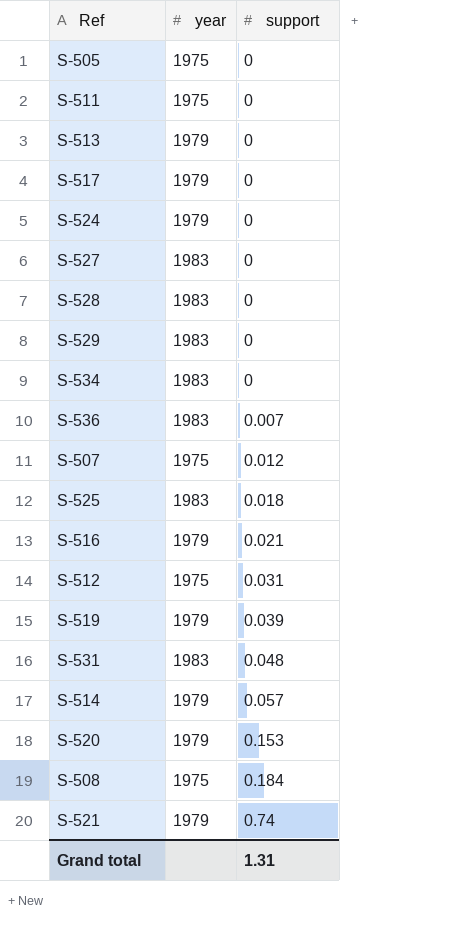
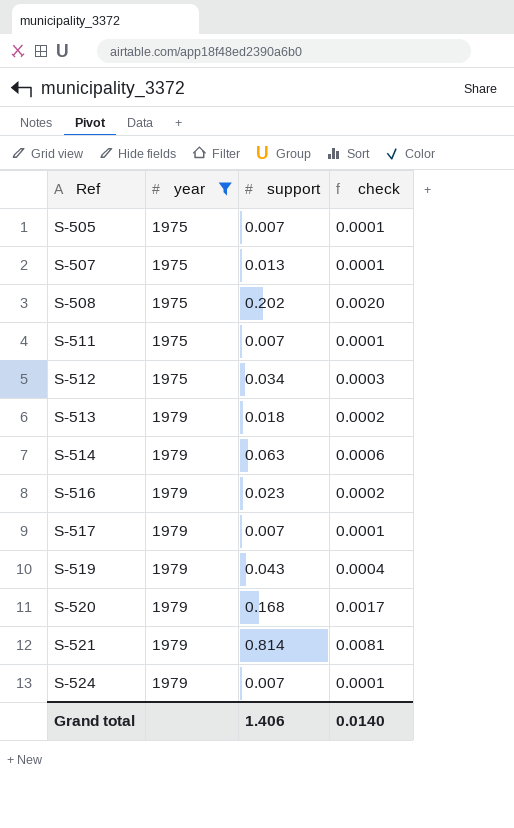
filter: none -> year != 1983
row order: support ascending -> Ref ascending
column check | formula: none -> [support] * 0.01
S-505 | support: 0 -> 0.007
S-507 | support: 0.012 -> 0.013
S-508 | support: 0.184 -> 0.202
S-511 | support: 0 -> 0.007
S-512 | support: 0.031 -> 0.034
S-513 | support: 0 -> 0.018
S-514 | support: 0.057 -> 0.063
S-516 | support: 0.021 -> 0.023
S-517 | support: 0 -> 0.007
S-519 | support: 0.039 -> 0.043
S-520 | support: 0.153 -> 0.168
S-521 | support: 0.74 -> 0.814
S-524 | support: 0 -> 0.007
Grand total | support: 1.31 -> 1.406

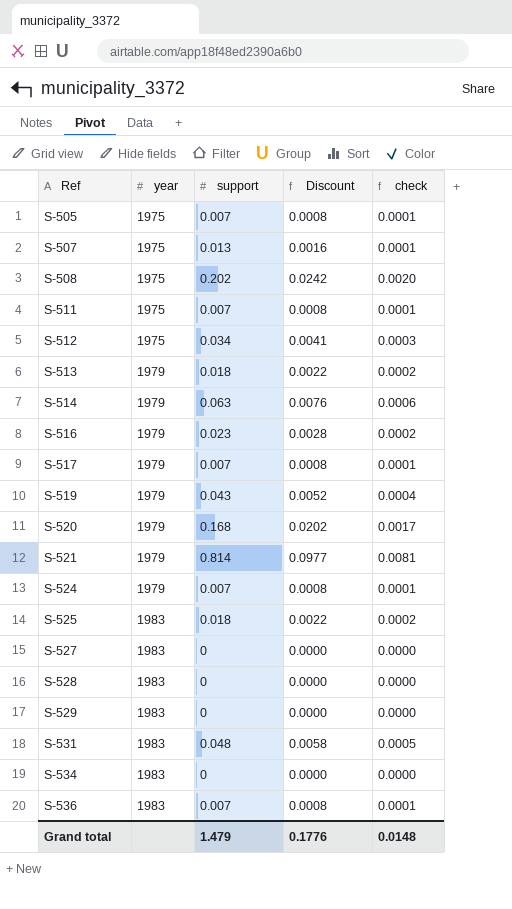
filter: year != 1983 -> none
column Discount | formula: none -> [support] * 0.12
Grand total | support: 1.406 -> 1.479
Grand total | check: 0.0140 -> 0.0148

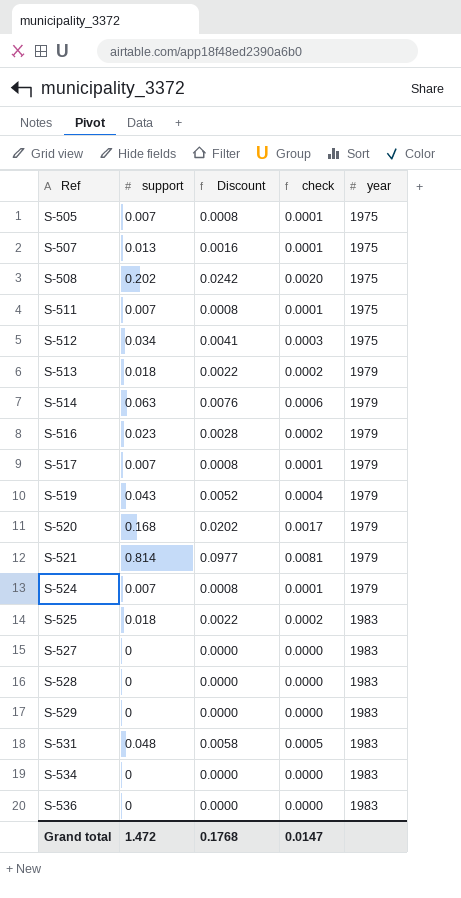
column year | position: 2 -> 5
S-536 | support: 0.007 -> 0
S-536 | Discount: 0.0008 -> 0.0000
S-536 | check: 0.0001 -> 0.0000
Grand total | support: 1.479 -> 1.472
Grand total | Discount: 0.1776 -> 0.1768
Grand total | check: 0.0148 -> 0.0147

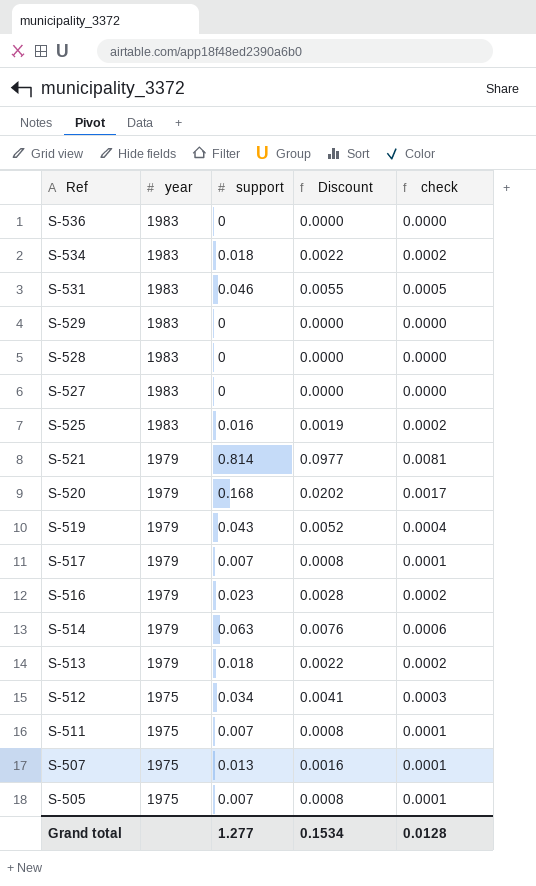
row order: Ref ascending -> Ref descending
column year | position: 5 -> 2
row S-508: 0.202 | 0.0242 | 0.0020 | 1975 -> none
row S-524: 0.007 | 0.0008 | 0.0001 | 1979 -> none
S-534 | support: 0 -> 0.018
S-534 | Discount: 0.0000 -> 0.0022
S-534 | check: 0.0000 -> 0.0002
S-531 | support: 0.048 -> 0.046
S-531 | Discount: 0.0058 -> 0.0055
S-525 | support: 0.018 -> 0.016
S-525 | Discount: 0.0022 -> 0.0019
Grand total | support: 1.472 -> 1.277
Grand total | Discount: 0.1768 -> 0.1534
Grand total | check: 0.0147 -> 0.0128

